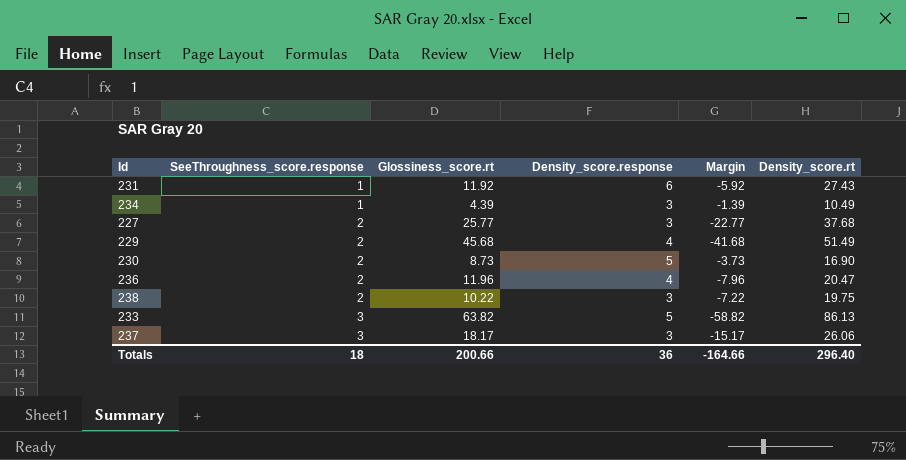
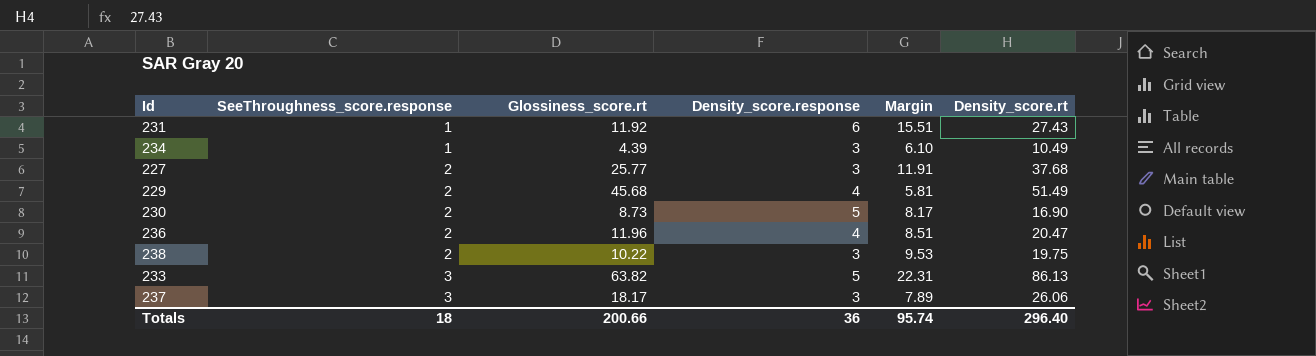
column Margin | formula: [Density_score.response] - [Glossiness_score.rt] -> [Density_score.rt] - [Glossiness_score.rt]
Totals | Margin: -164.66 -> 95.74

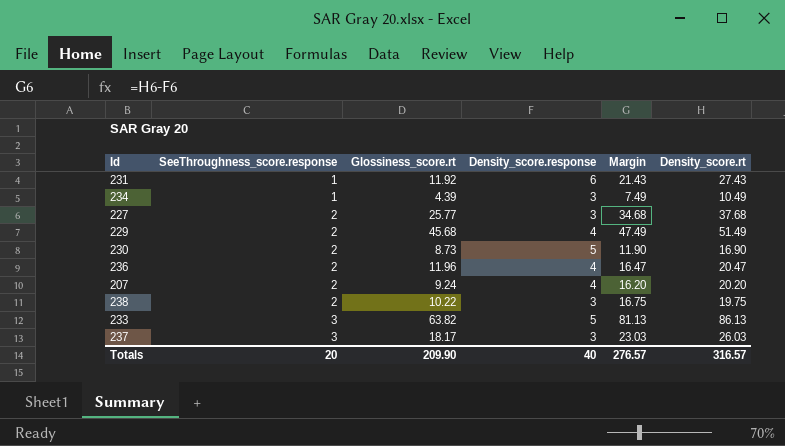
column Margin | formula: [Density_score.rt] - [Glossiness_score.rt] -> [Density_score.rt] - [Density_score.response]
row 207: none -> 2 | 9.24 | 4 | 16.20 | 20.20
237 | Density_score.rt: 26.06 -> 26.03
Totals | SeeThroughness_score.response: 18 -> 20
Totals | Glossiness_score.rt: 200.66 -> 209.90
Totals | Density_score.response: 36 -> 40
Totals | Margin: 95.74 -> 276.57
Totals | Density_score.rt: 296.40 -> 316.57

